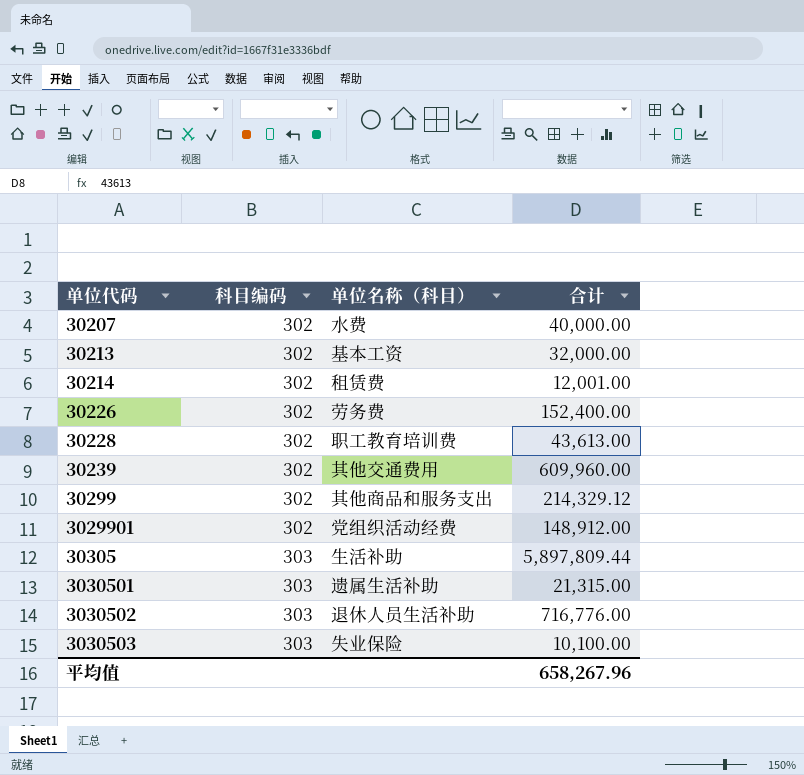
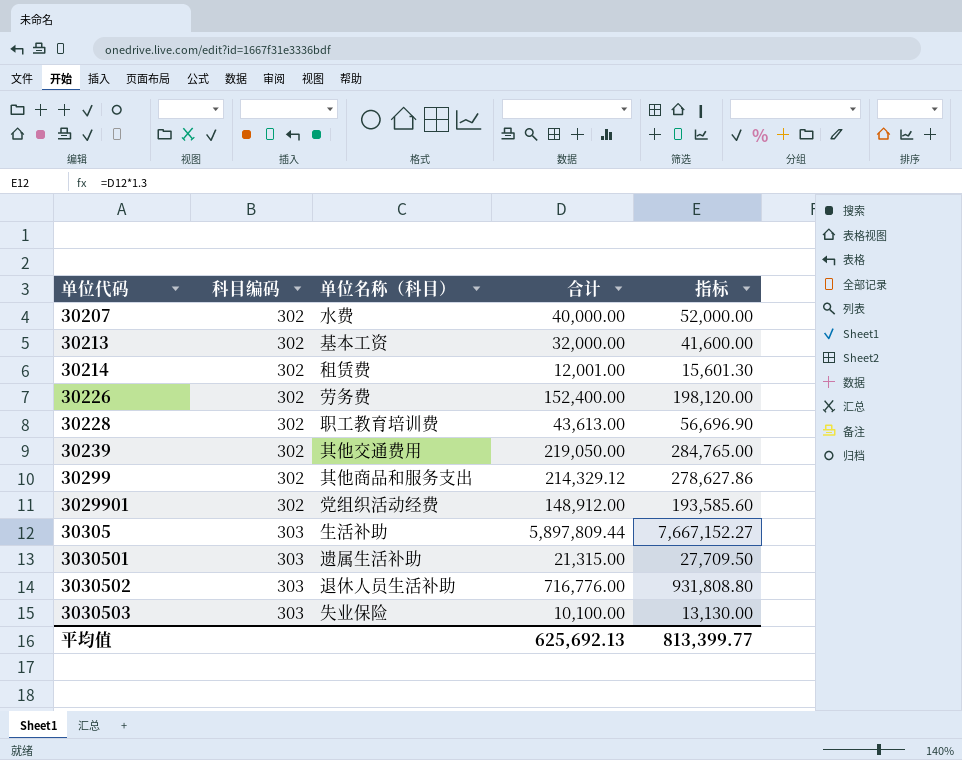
column 指标 | formula: none -> [合计] * 1.3
30239 | 合计: 609,960.00 -> 219,050.00
平均值 | 合计: 658,267.96 -> 625,692.13

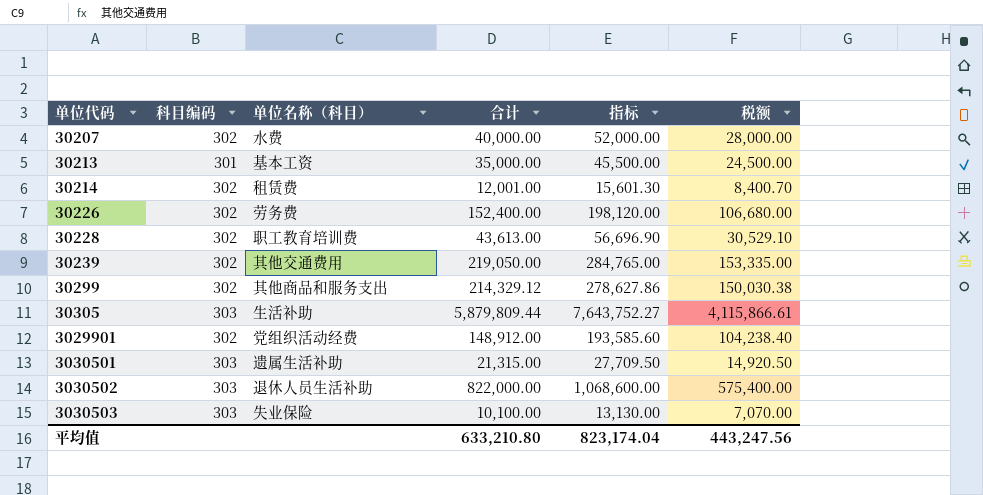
row order: 科目编码 ascending -> 单位代码 ascending
column 税额 | formula: none -> [合计] * 0.7
30213 | 科目编码: 302 -> 301
30213 | 合计: 32,000.00 -> 35,000.00
30213 | 指标: 41,600.00 -> 45,500.00
30305 | 合计: 5,897,809.44 -> 5,879,809.44
30305 | 指标: 7,667,152.27 -> 7,643,752.27
3030502 | 合计: 716,776.00 -> 822,000.00
3030502 | 指标: 931,808.80 -> 1,068,600.00
平均值 | 合计: 625,692.13 -> 633,210.80
平均值 | 指标: 813,399.77 -> 823,174.04

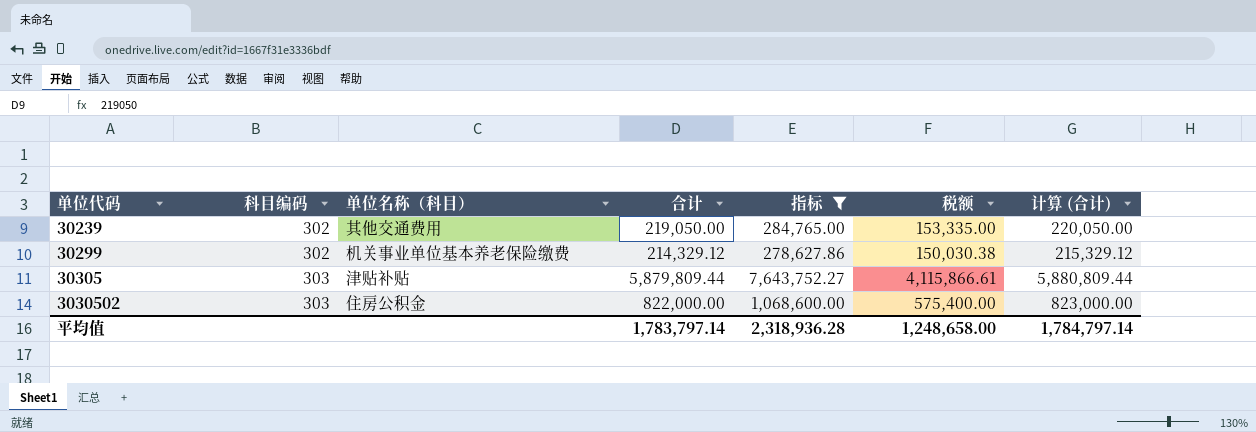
filter: none -> 指标 >= 278,627.86
column 计算 (合计) | formula: none -> [合计] + 1000
30299 | 单位名称（科目）: 其他商品和服务支出 -> 机关事业单位基本养老保险缴费
30305 | 单位名称（科目）: 生活补助 -> 津贴补贴
3030502 | 单位名称（科目）: 退休人员生活补助 -> 住房公积金
平均值 | 合计: 633,210.80 -> 1,783,797.14
平均值 | 指标: 823,174.04 -> 2,318,936.28
平均值 | 税额: 443,247.56 -> 1,248,658.00

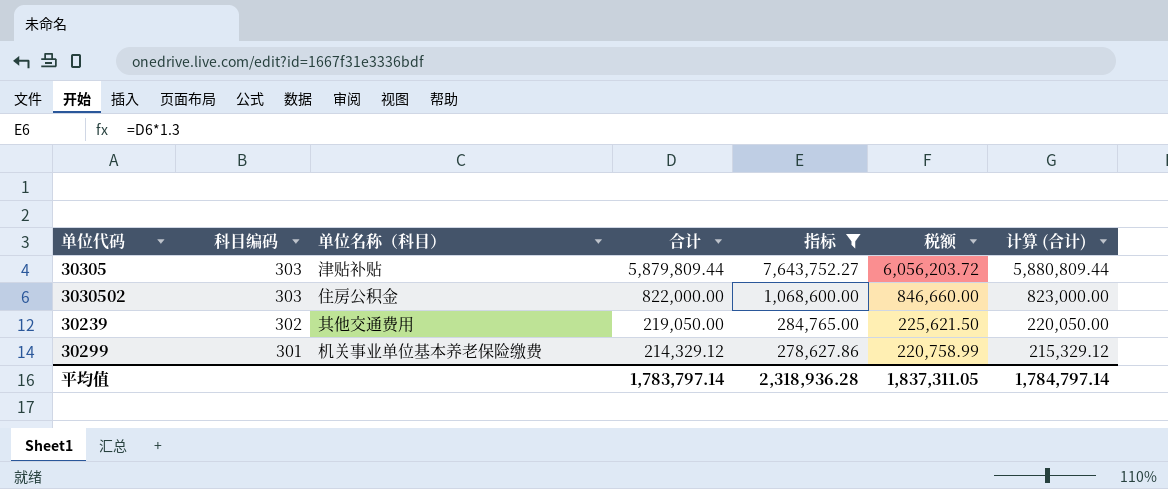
row order: 单位代码 ascending -> 科目编码 descending
column 税额 | formula: [合计] * 0.7 -> [合计] * 1.03
30299 | 科目编码: 302 -> 301
平均值 | 税额: 1,248,658.00 -> 1,837,311.05

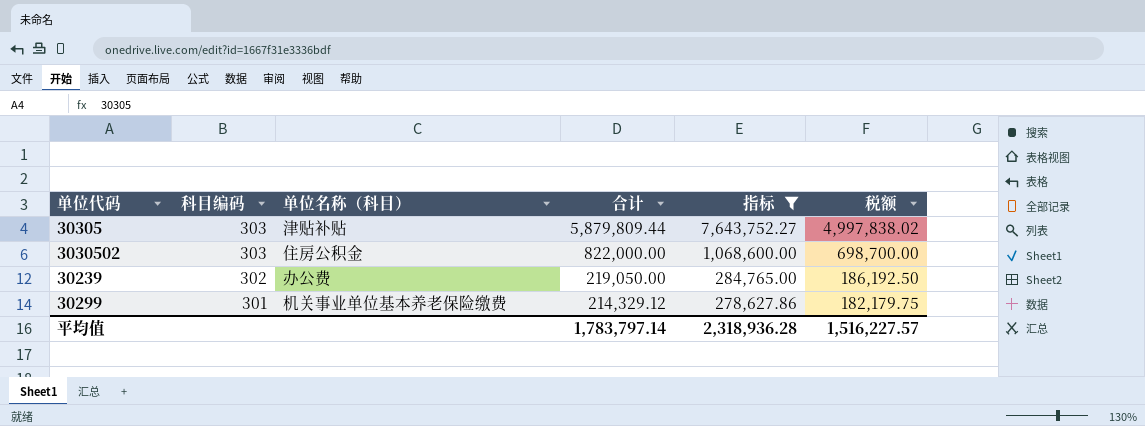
column 计算 (合计) | formula: [合计] + 1000 -> none
column 税额 | formula: [合计] * 1.03 -> [合计] * 0.85
30239 | 单位名称（科目）: 其他交通费用 -> 办公费
平均值 | 税额: 1,837,311.05 -> 1,516,227.57

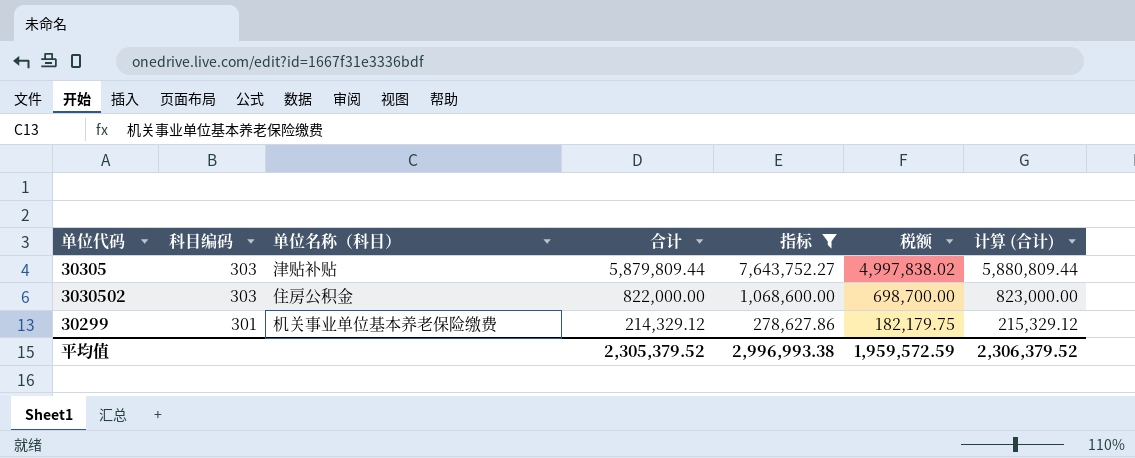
column 计算 (合计) | formula: none -> [合计] + 1000
row 30239: 302 | 办公费 | 219,050.00 | 284,765.00 | 186,192.50 -> none
平均值 | 合计: 1,783,797.14 -> 2,305,379.52
平均值 | 指标: 2,318,936.28 -> 2,996,993.38
平均值 | 税额: 1,516,227.57 -> 1,959,572.59

